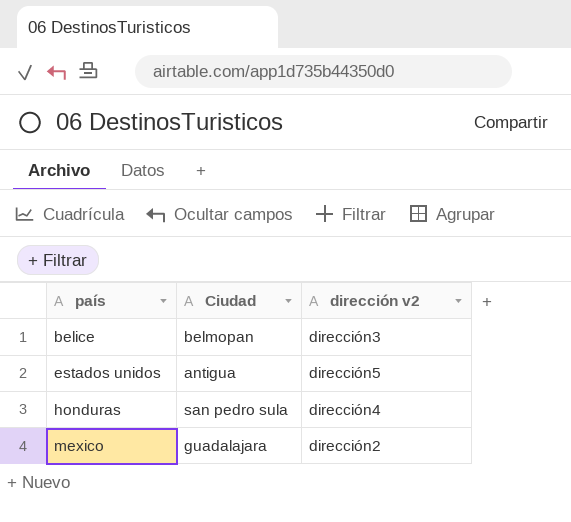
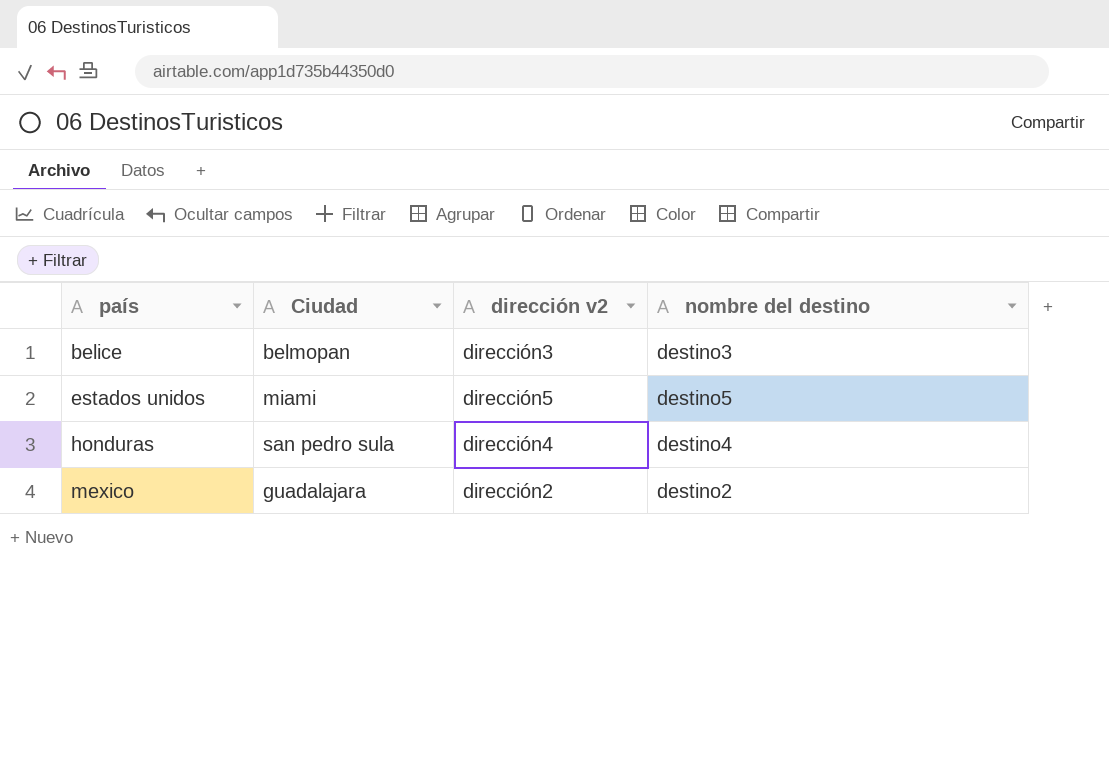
column nombre del destino | position: none -> 4
estados unidos | Ciudad: antigua -> miami

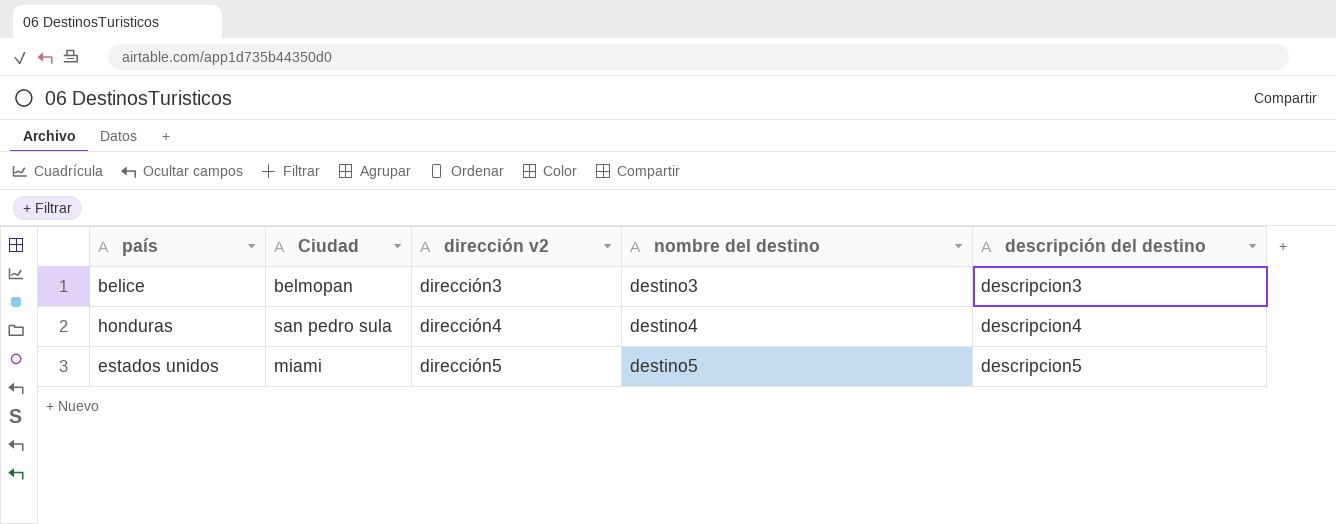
row order: país ascending -> dirección v2 ascending
column descripción del destino | position: none -> 5
row mexico: guadalajara | dirección2 | destino2 -> none

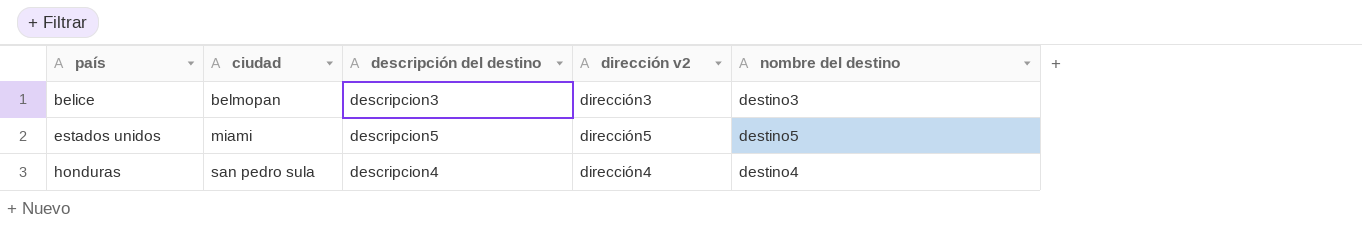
row order: dirección v2 ascending -> país ascending
column name: Ciudad -> ciudad
column descripción del destino | position: 5 -> 3

